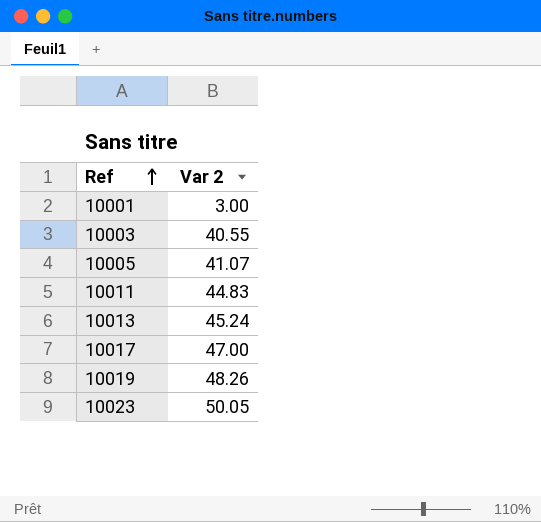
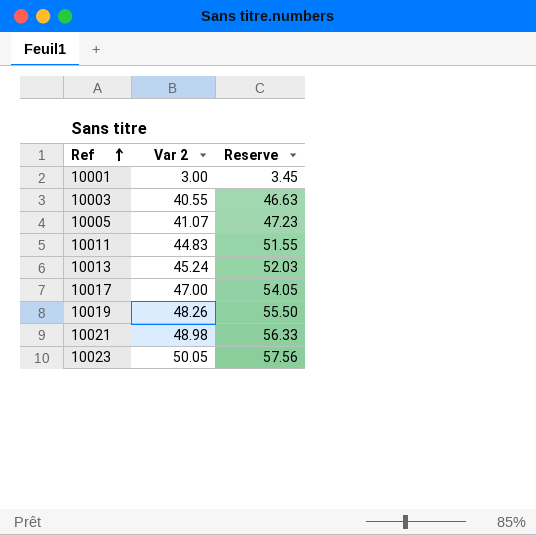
column Reserve | formula: none -> [Var 2] * 1.15
row 10021: none -> 48.98 | 56.33

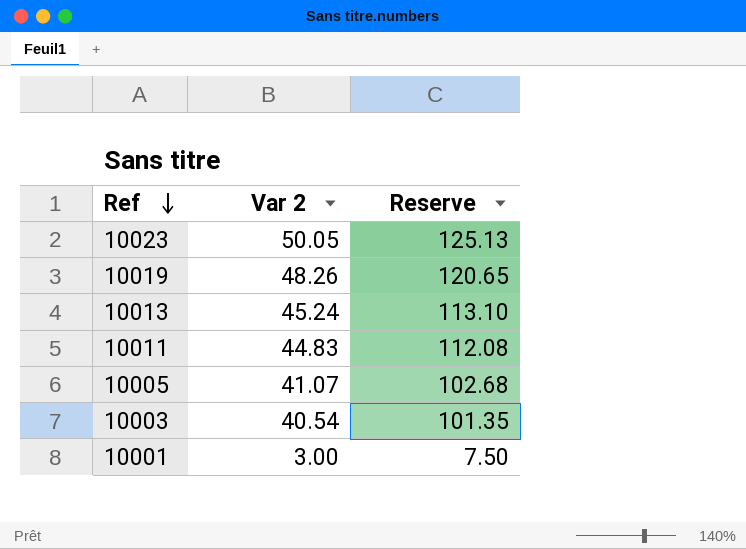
row order: Ref ascending -> Ref descending
column Reserve | formula: [Var 2] * 1.15 -> [Var 2] * 2.5
row 10017: 47.00 | 54.05 -> none
row 10021: 48.98 | 56.33 -> none
10003 | Var 2: 40.55 -> 40.54

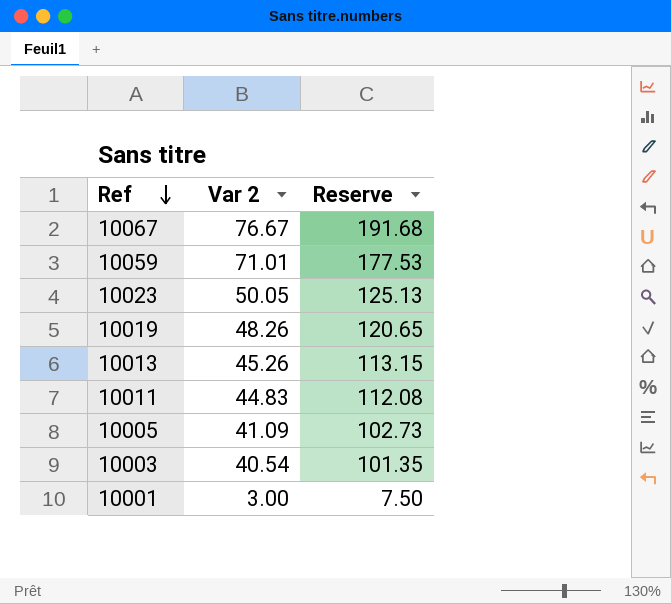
row 10067: none -> 76.67 | 191.68
row 10059: none -> 71.01 | 177.53
10013 | Var 2: 45.24 -> 45.26
10013 | Reserve: 113.10 -> 113.15
10005 | Var 2: 41.07 -> 41.09
10005 | Reserve: 102.68 -> 102.73

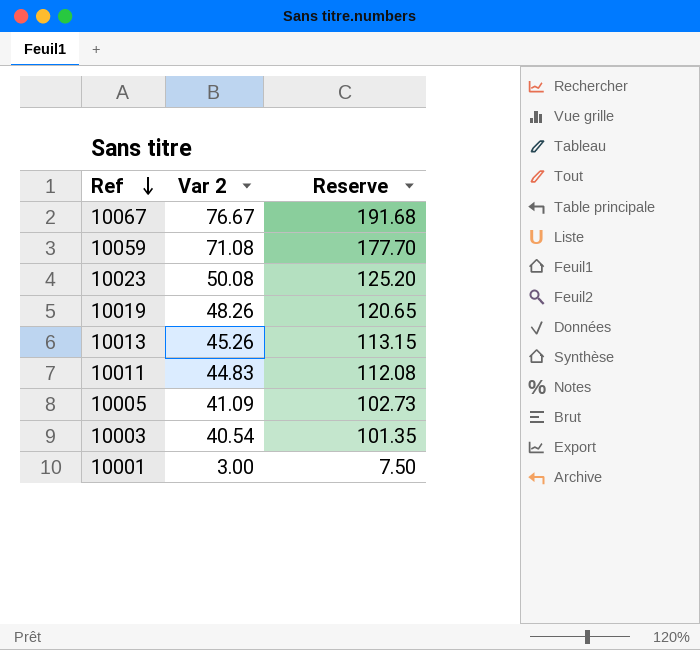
10059 | Var 2: 71.01 -> 71.08
10059 | Reserve: 177.53 -> 177.70
10023 | Var 2: 50.05 -> 50.08
10023 | Reserve: 125.13 -> 125.20

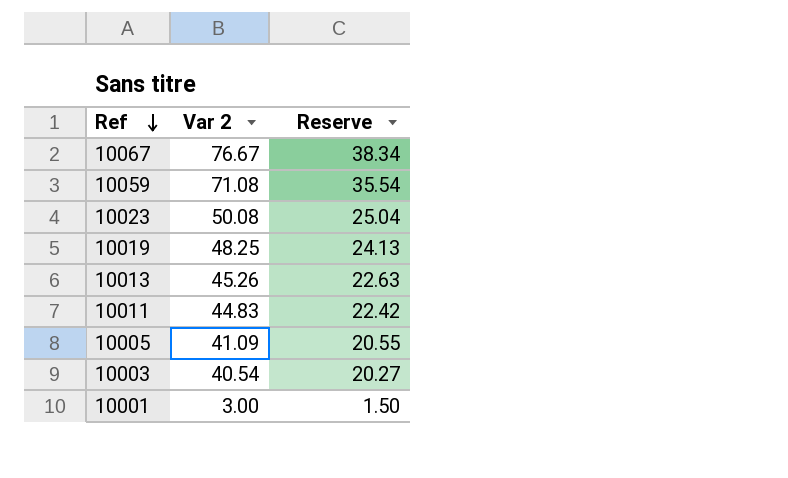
column Reserve | formula: [Var 2] * 2.5 -> [Var 2] * 0.5
10019 | Var 2: 48.26 -> 48.25

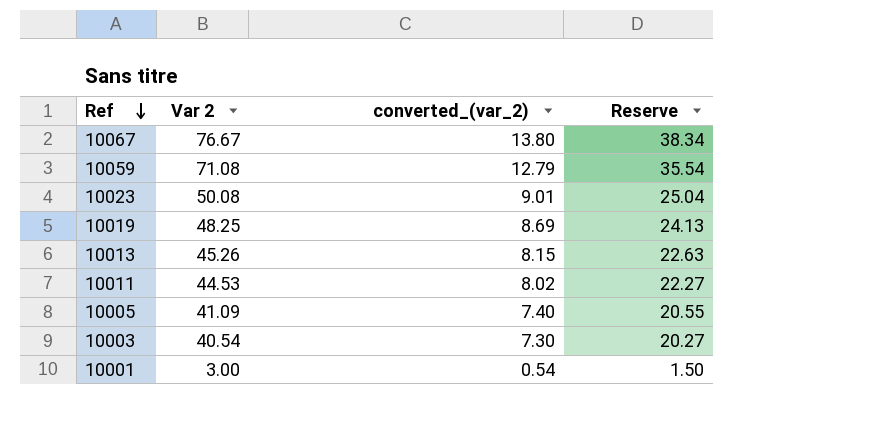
column converted_(var_2) | formula: none -> [Var 2] * 0.18
10011 | Var 2: 44.83 -> 44.53
10011 | Reserve: 22.42 -> 22.27

